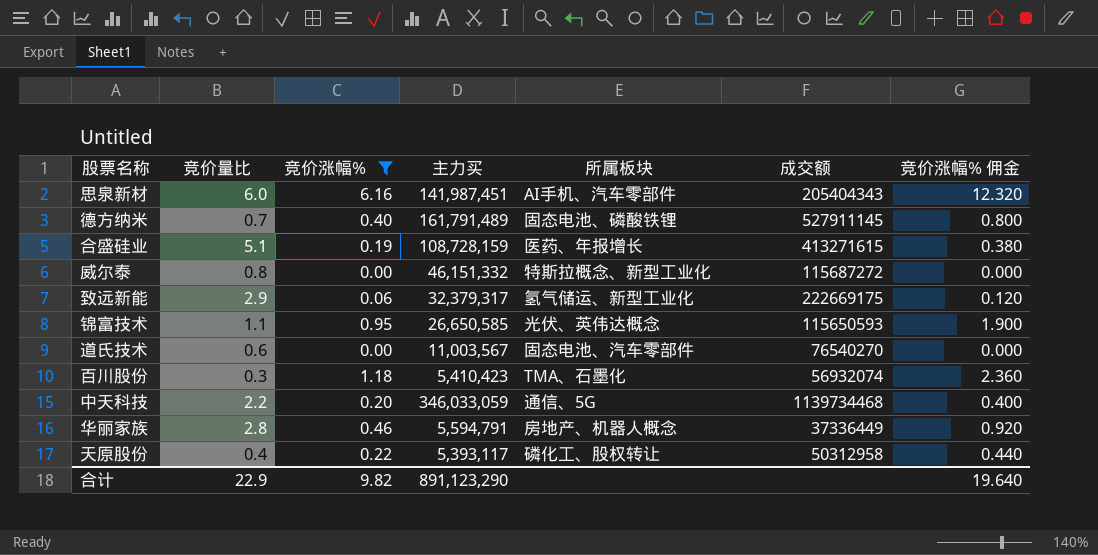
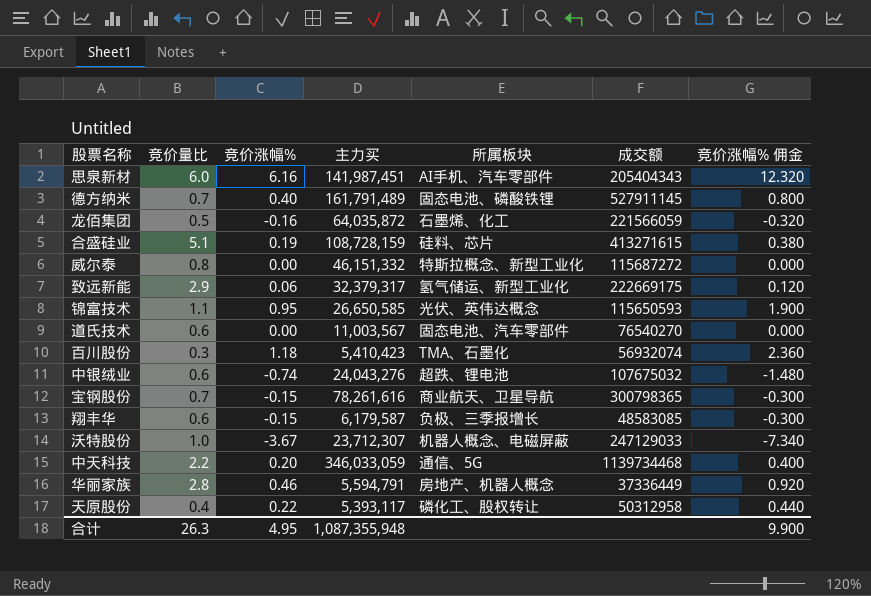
filter: 竞价涨幅% >= 0.00 -> none
合盛硅业 | 所属板块: 医药、年报增长 -> 硅料、芯片
合计 | 竞价量比: 22.9 -> 26.3
合计 | 竞价涨幅%: 9.82 -> 4.95
合计 | 主力买: 891,123,290 -> 1,087,355,948
合计 | 竞价涨幅% 佣金: 19.640 -> 9.900

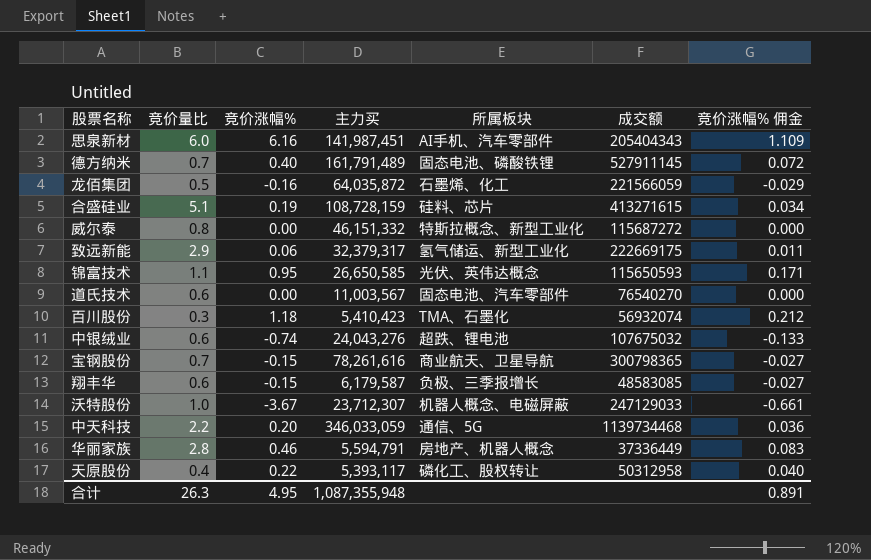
column 竞价涨幅% 佣金 | formula: [竞价涨幅%] * 2 -> [竞价涨幅%] * 0.18
合计 | 竞价涨幅% 佣金: 9.900 -> 0.891

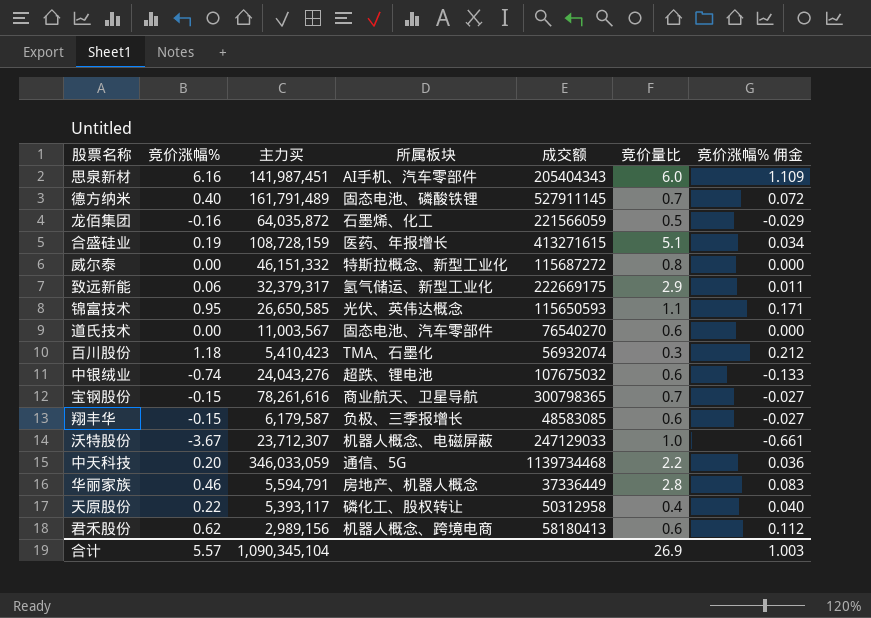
column 竞价量比 | position: 2 -> 6
合盛硅业 | 所属板块: 硅料、芯片 -> 医药、年报增长
row 君禾股份: none -> 0.62 | 2,989,156 | 机器人概念、跨境电商 | 58180413 | 0.6 | 0.112
合计 | 竞价涨幅%: 4.95 -> 5.57
合计 | 主力买: 1,087,355,948 -> 1,090,345,104
合计 | 竞价量比: 26.3 -> 26.9
合计 | 竞价涨幅% 佣金: 0.891 -> 1.003

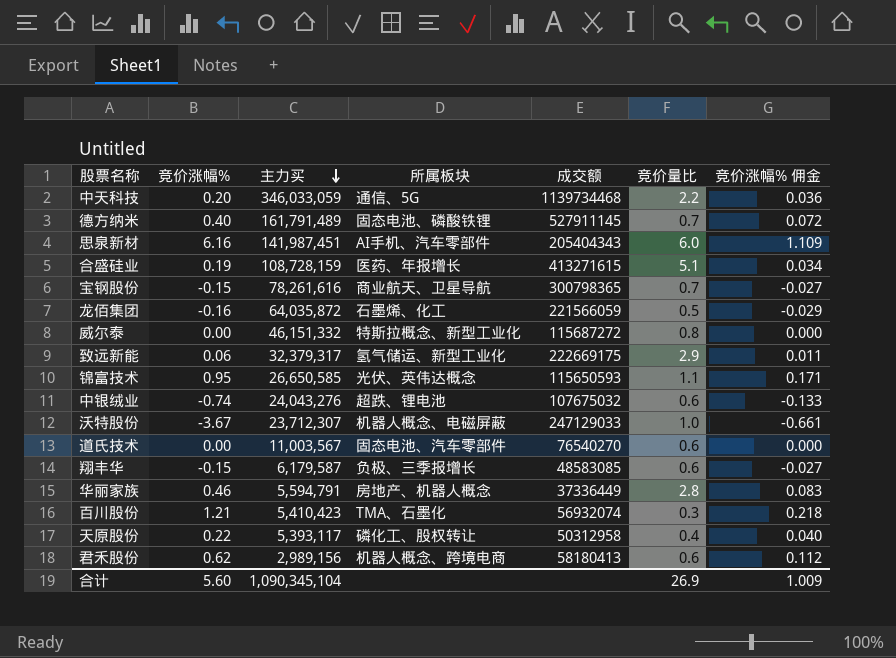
row order: none -> 主力买 descending
百川股份 | 竞价涨幅%: 1.18 -> 1.21
百川股份 | 竞价涨幅% 佣金: 0.212 -> 0.218
合计 | 竞价涨幅%: 5.57 -> 5.60
合计 | 竞价涨幅% 佣金: 1.003 -> 1.009

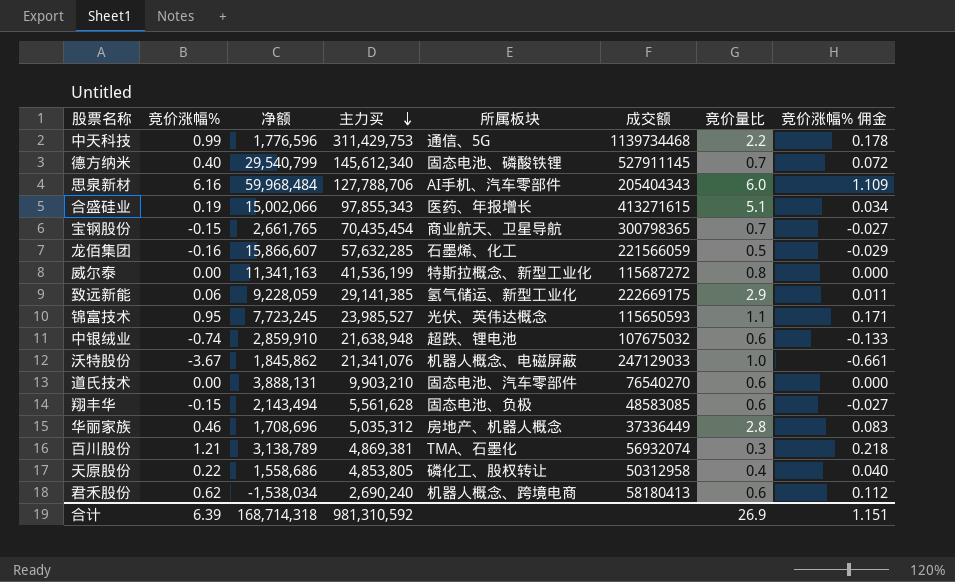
column 净额 | position: none -> 3
中天科技 | 竞价涨幅%: 0.20 -> 0.99
中天科技 | 主力买: 346,033,059 -> 311,429,753
中天科技 | 竞价涨幅% 佣金: 0.036 -> 0.178
德方纳米 | 主力买: 161,791,489 -> 145,612,340
思泉新材 | 主力买: 141,987,451 -> 127,788,706
合盛硅业 | 主力买: 108,728,159 -> 97,855,343
宝钢股份 | 主力买: 78,261,616 -> 70,435,454
龙佰集团 | 主力买: 64,035,872 -> 57,632,285
威尔泰 | 主力买: 46,151,332 -> 41,536,199
致远新能 | 主力买: 32,379,317 -> 29,141,385
锦富技术 | 主力买: 26,650,585 -> 23,985,527
中银绒业 | 主力买: 24,043,276 -> 21,638,948
沃特股份 | 主力买: 23,712,307 -> 21,341,076
道氏技术 | 主力买: 11,003,567 -> 9,903,210
翔丰华 | 主力买: 6,179,587 -> 5,561,628
翔丰华 | 所属板块: 负极、三季报增长 -> 固态电池、负极
华丽家族 | 主力买: 5,594,791 -> 5,035,312
百川股份 | 主力买: 5,410,423 -> 4,869,381
天原股份 | 主力买: 5,393,117 -> 4,853,805
君禾股份 | 主力买: 2,989,156 -> 2,690,240
合计 | 竞价涨幅%: 5.60 -> 6.39
合计 | 主力买: 1,090,345,104 -> 981,310,592
合计 | 竞价涨幅% 佣金: 1.009 -> 1.151

